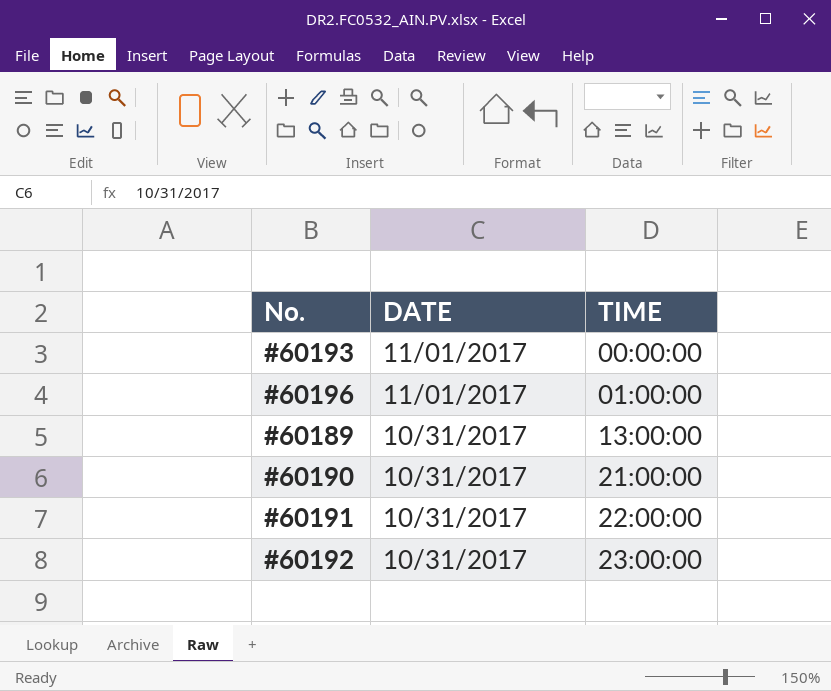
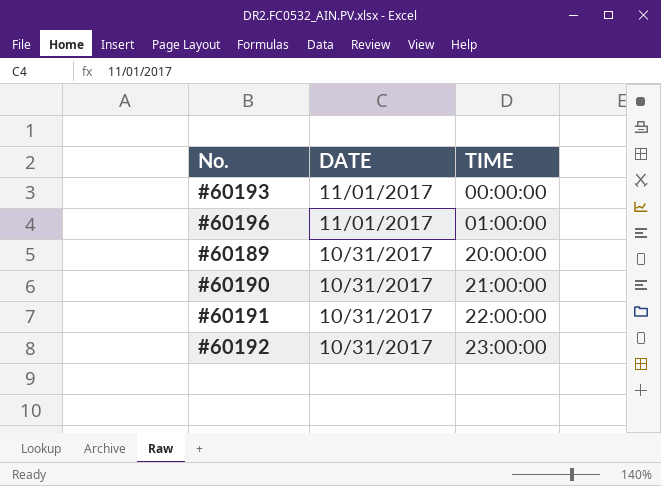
#60189 | TIME: 13:00:00 -> 20:00:00

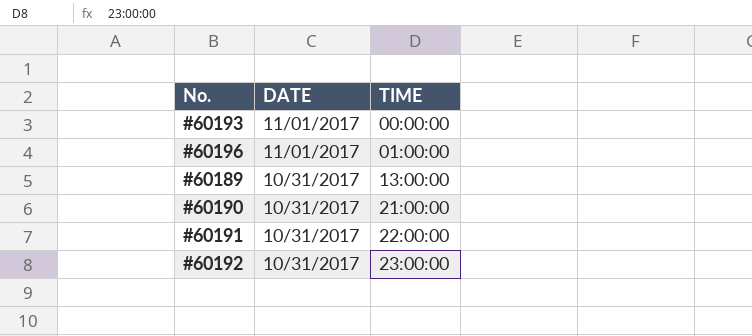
#60189 | TIME: 20:00:00 -> 13:00:00

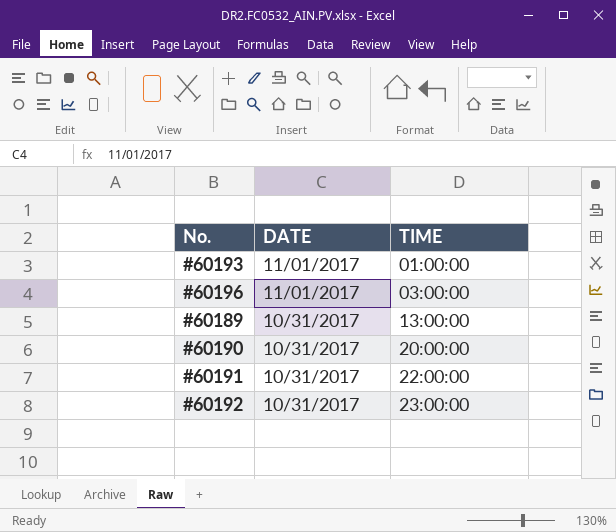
#60193 | TIME: 00:00:00 -> 01:00:00
#60196 | TIME: 01:00:00 -> 03:00:00
#60190 | TIME: 21:00:00 -> 20:00:00

